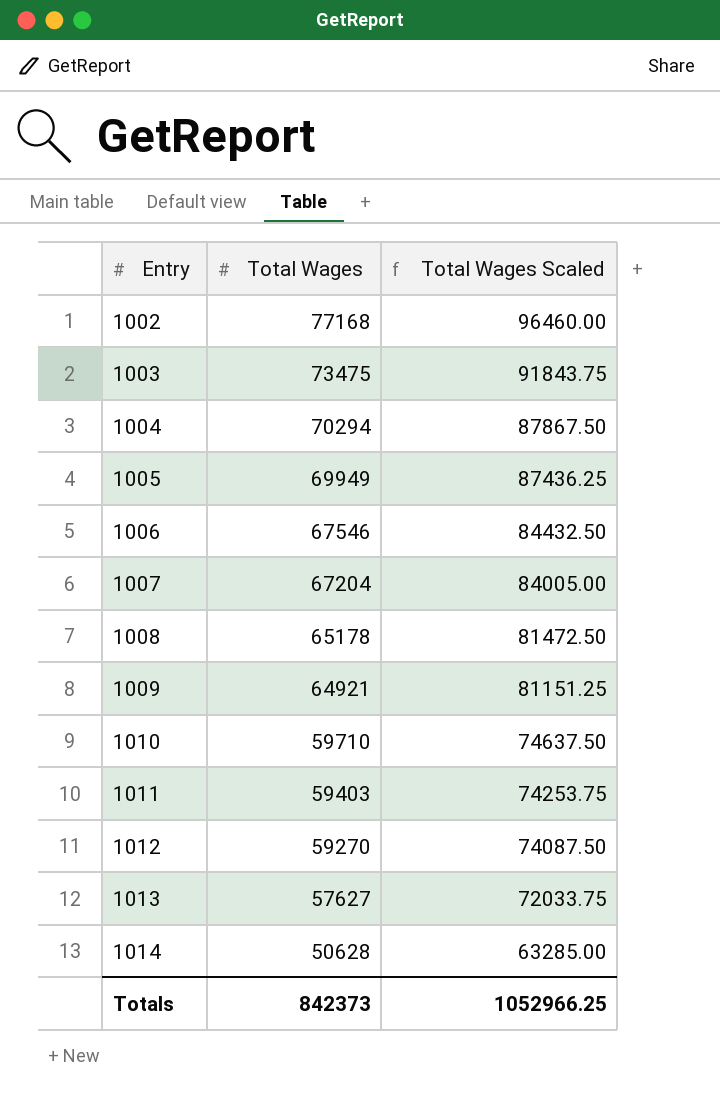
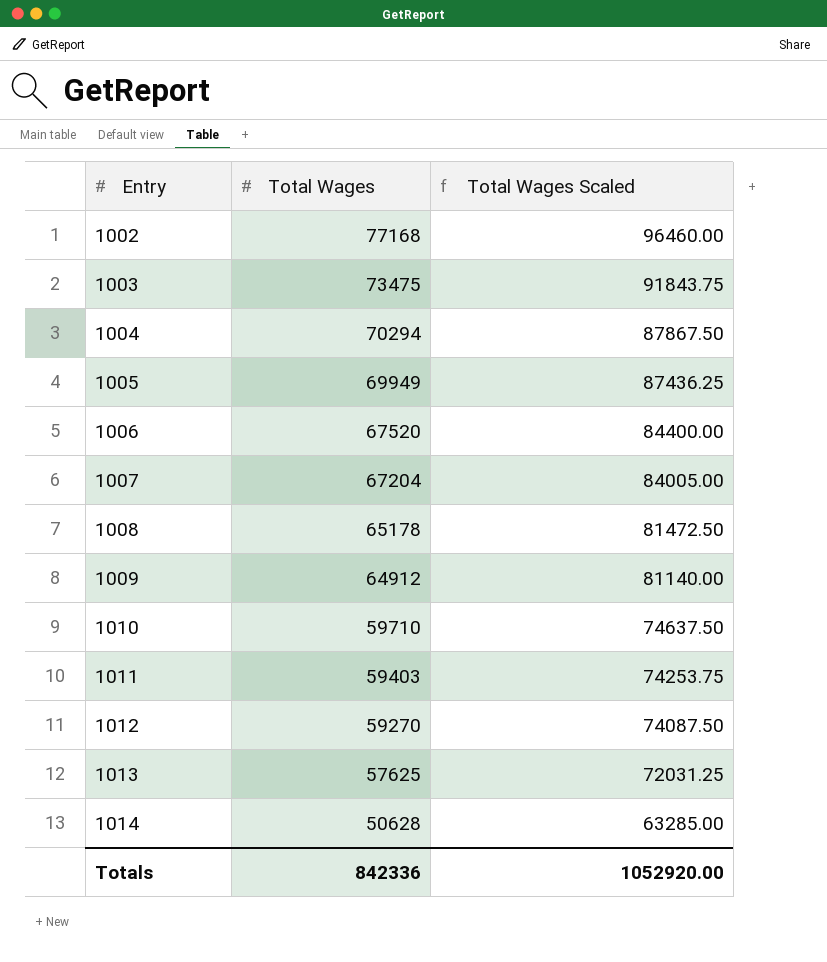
1006 | Total Wages: 67546 -> 67520
1006 | Total Wages Scaled: 84432.50 -> 84400.00
1009 | Total Wages: 64921 -> 64912
1009 | Total Wages Scaled: 81151.25 -> 81140.00
1013 | Total Wages: 57627 -> 57625
1013 | Total Wages Scaled: 72033.75 -> 72031.25
Totals | Total Wages: 842373 -> 842336
Totals | Total Wages Scaled: 1052966.25 -> 1052920.00

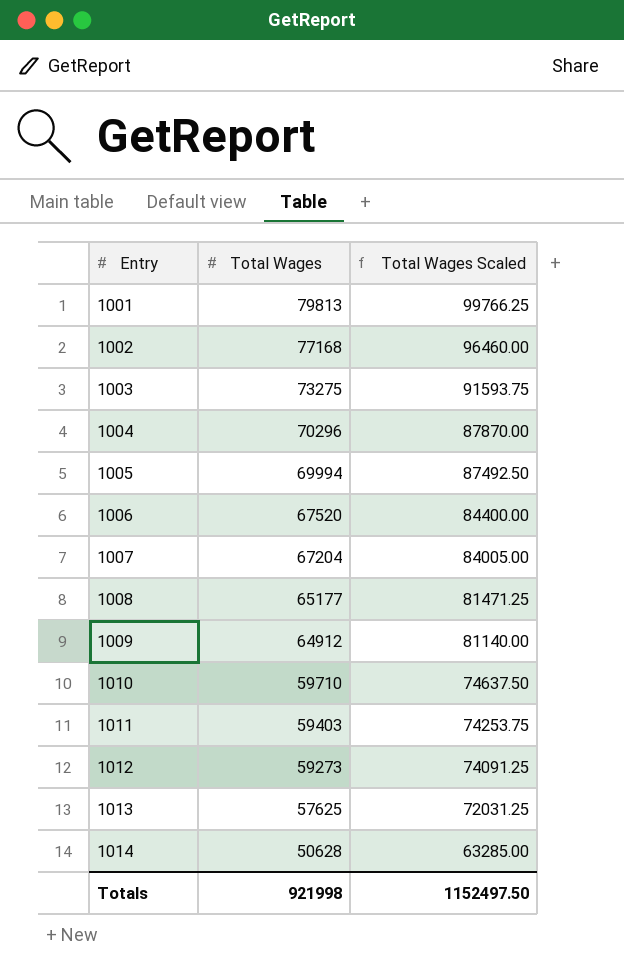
row 1001: none -> 79813 | 99766.25
1003 | Total Wages: 73475 -> 73275
1003 | Total Wages Scaled: 91843.75 -> 91593.75
1004 | Total Wages: 70294 -> 70296
1004 | Total Wages Scaled: 87867.50 -> 87870.00
1005 | Total Wages: 69949 -> 69994
1005 | Total Wages Scaled: 87436.25 -> 87492.50
1008 | Total Wages: 65178 -> 65177
1008 | Total Wages Scaled: 81472.50 -> 81471.25
1012 | Total Wages: 59270 -> 59273
1012 | Total Wages Scaled: 74087.50 -> 74091.25
Totals | Total Wages: 842336 -> 921998
Totals | Total Wages Scaled: 1052920.00 -> 1152497.50

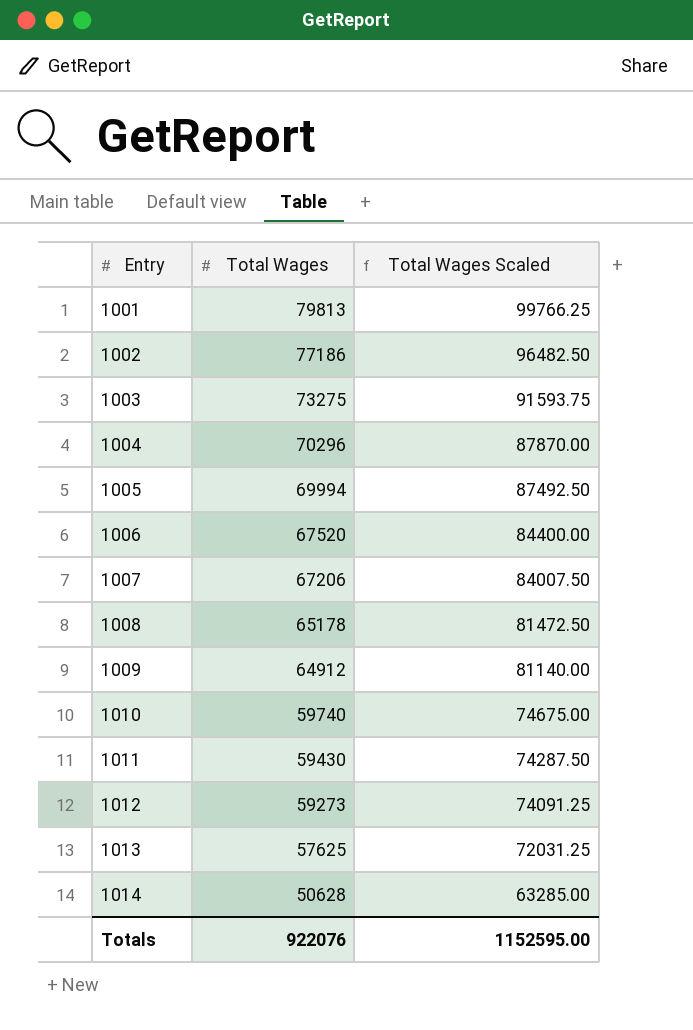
1002 | Total Wages: 77168 -> 77186
1002 | Total Wages Scaled: 96460.00 -> 96482.50
1007 | Total Wages: 67204 -> 67206
1007 | Total Wages Scaled: 84005.00 -> 84007.50
1008 | Total Wages: 65177 -> 65178
1008 | Total Wages Scaled: 81471.25 -> 81472.50
1010 | Total Wages: 59710 -> 59740
1010 | Total Wages Scaled: 74637.50 -> 74675.00
1011 | Total Wages: 59403 -> 59430
1011 | Total Wages Scaled: 74253.75 -> 74287.50
Totals | Total Wages: 921998 -> 922076
Totals | Total Wages Scaled: 1152497.50 -> 1152595.00

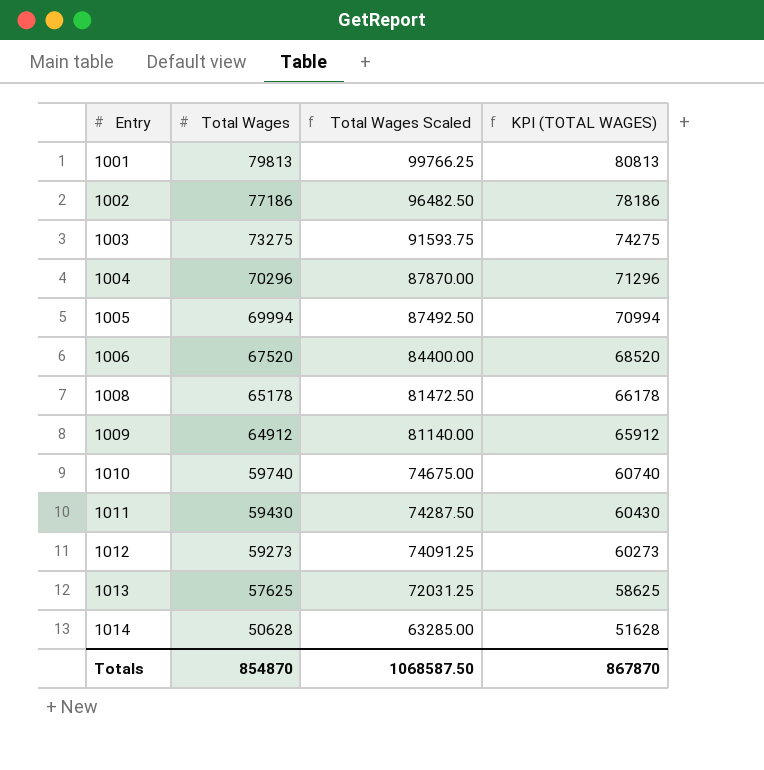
column KPI (TOTAL WAGES) | formula: none -> [Total Wages] + 1000
row 1007: 67206 | 84007.50 -> none
Totals | Total Wages: 922076 -> 854870
Totals | Total Wages Scaled: 1152595.00 -> 1068587.50

